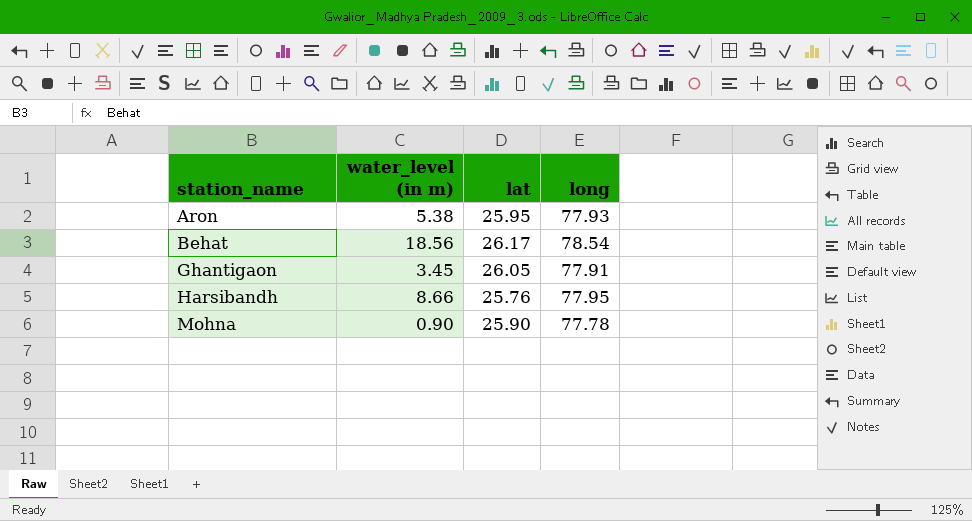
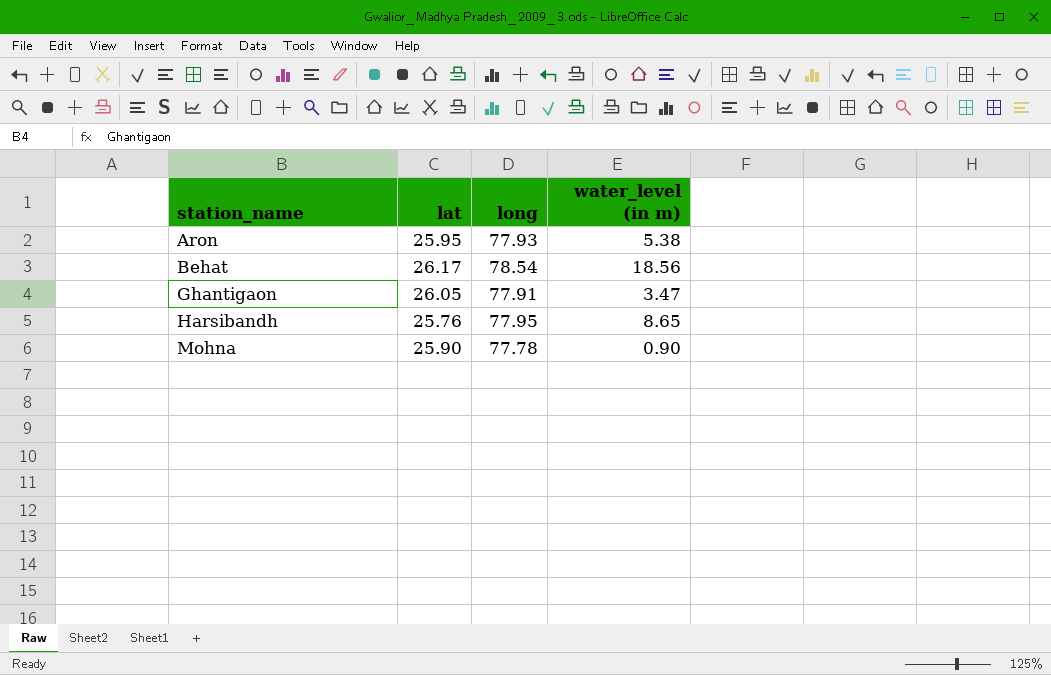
column water_level (in m) | position: 2 -> 4
Ghantigaon | water_level (in m): 3.45 -> 3.47
Harsibandh | water_level (in m): 8.66 -> 8.65

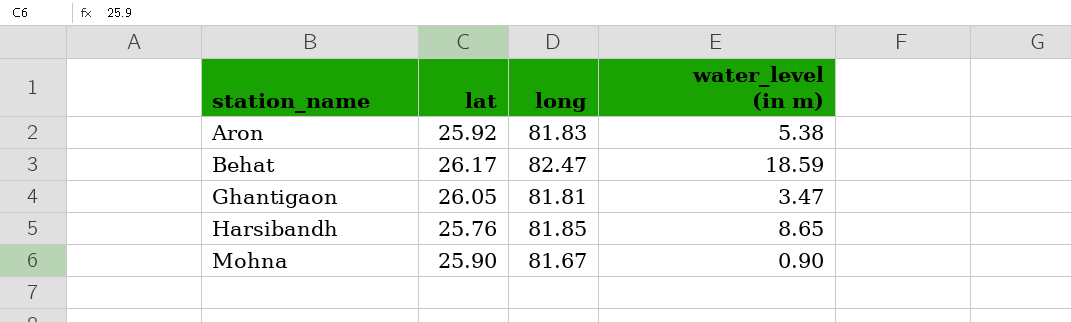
Aron | lat: 25.95 -> 25.92
Aron | long: 77.93 -> 81.83
Behat | long: 78.54 -> 82.47
Behat | water_level (in m): 18.56 -> 18.59
Ghantigaon | long: 77.91 -> 81.81
Harsibandh | long: 77.95 -> 81.85
Mohna | long: 77.78 -> 81.67

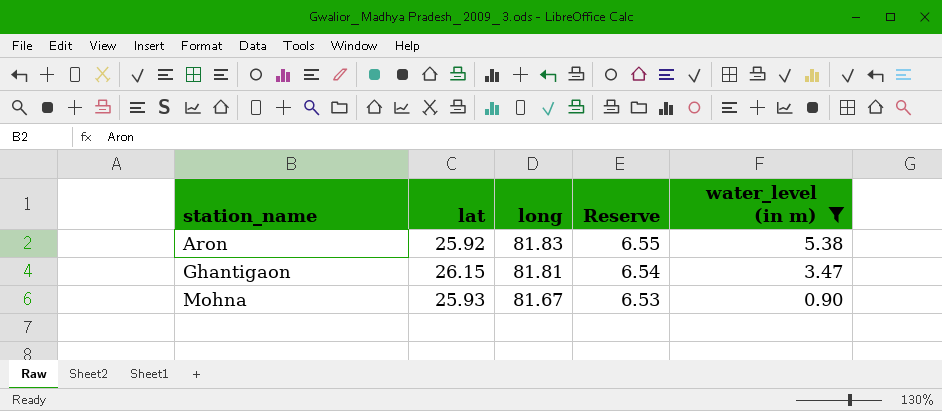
filter: none -> water_level (in m) <= 5.38
column Reserve | formula: none -> [long] * 0.08
Ghantigaon | lat: 26.05 -> 26.15
Mohna | lat: 25.90 -> 25.93

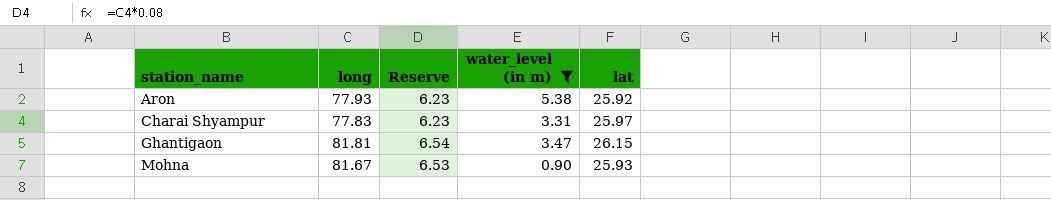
column lat | position: 2 -> 5
Aron | long: 81.83 -> 77.93
Aron | Reserve: 6.55 -> 6.23
row Charai Shyampur: none -> 77.83 | 6.23 | 3.31 | 25.97

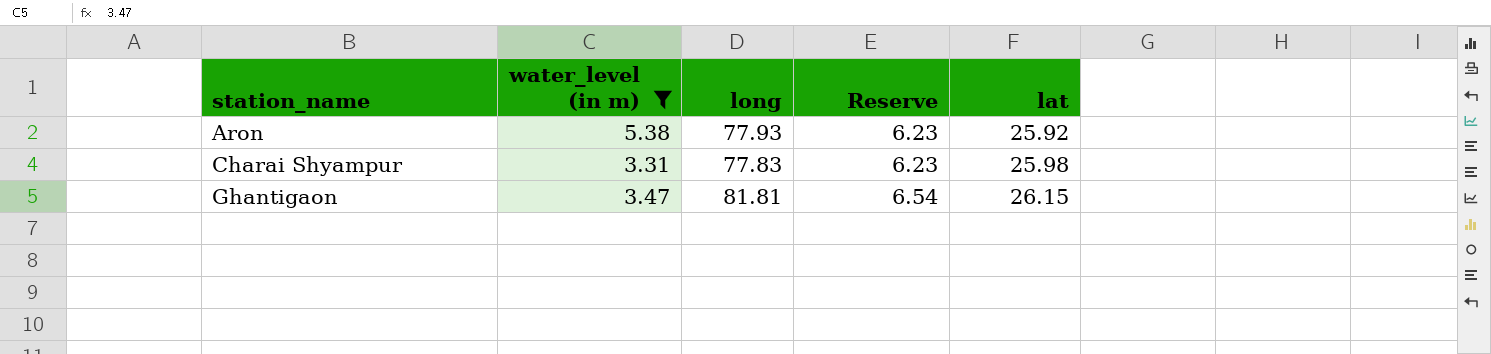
column water_level (in m) | position: 4 -> 2
row Mohna: 81.67 | 6.53 | 0.90 | 25.93 -> none
Charai Shyampur | lat: 25.97 -> 25.98

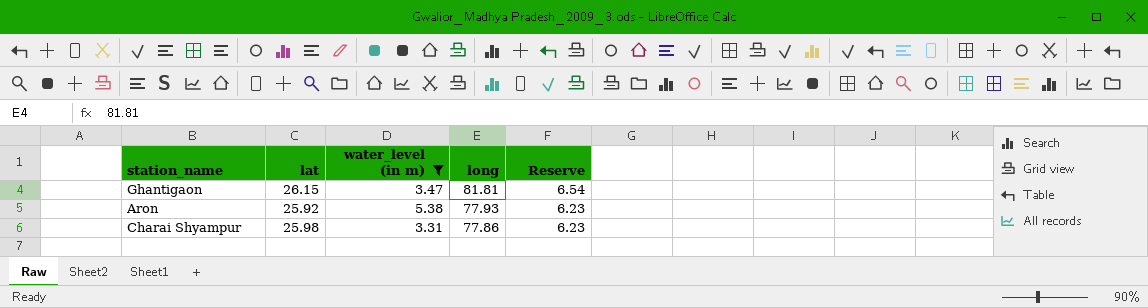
row order: station_name ascending -> long descending
column lat | position: 5 -> 2
Charai Shyampur | long: 77.83 -> 77.86

